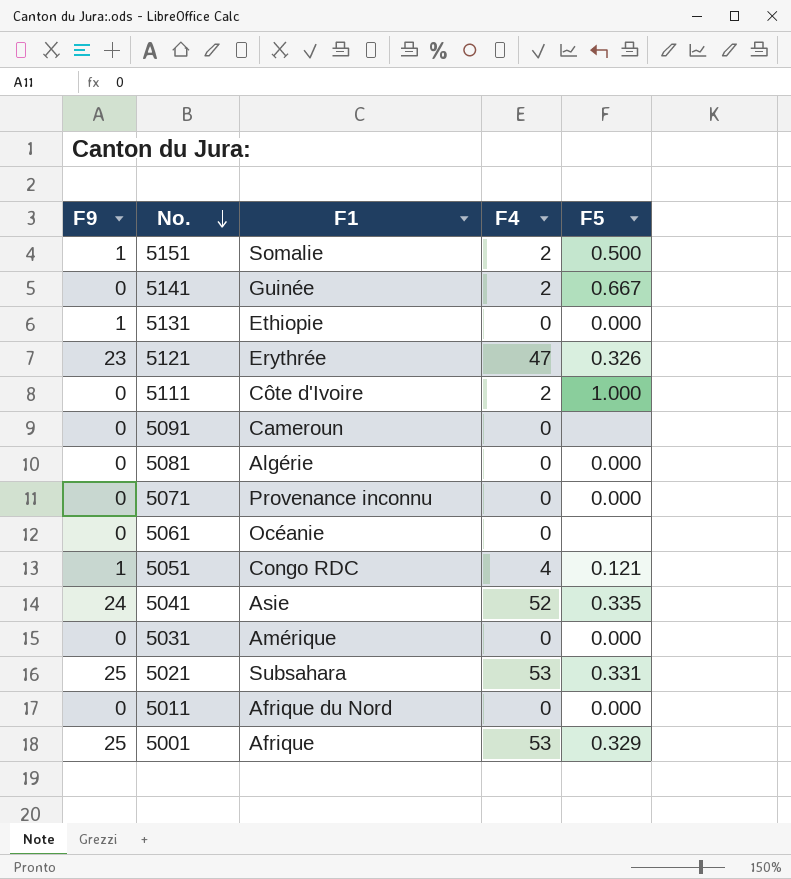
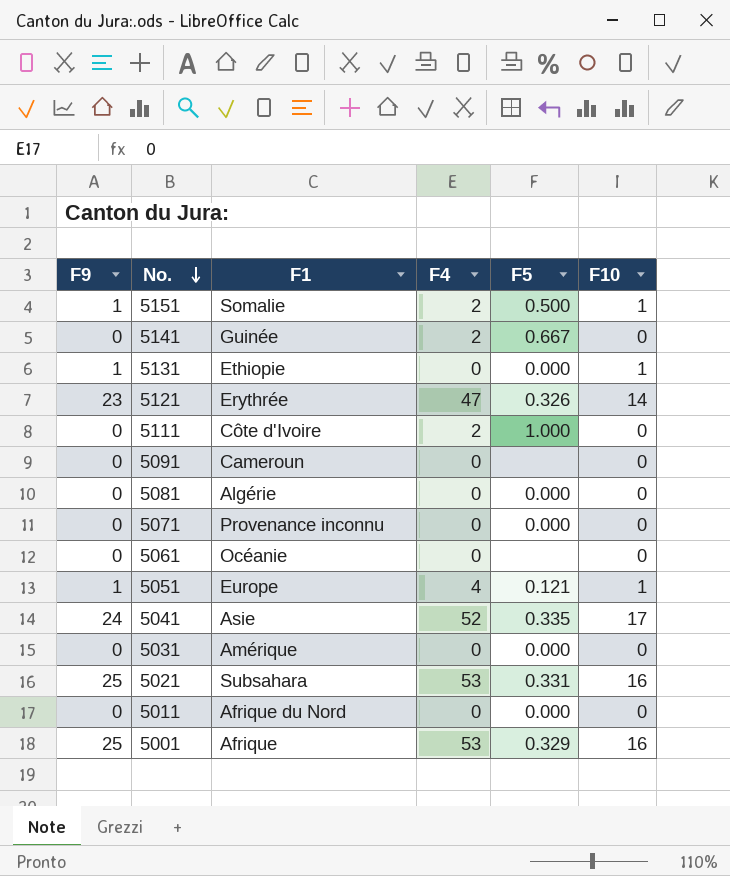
column F10 | position: none -> 6
5051 | F1: Congo RDC -> Europe

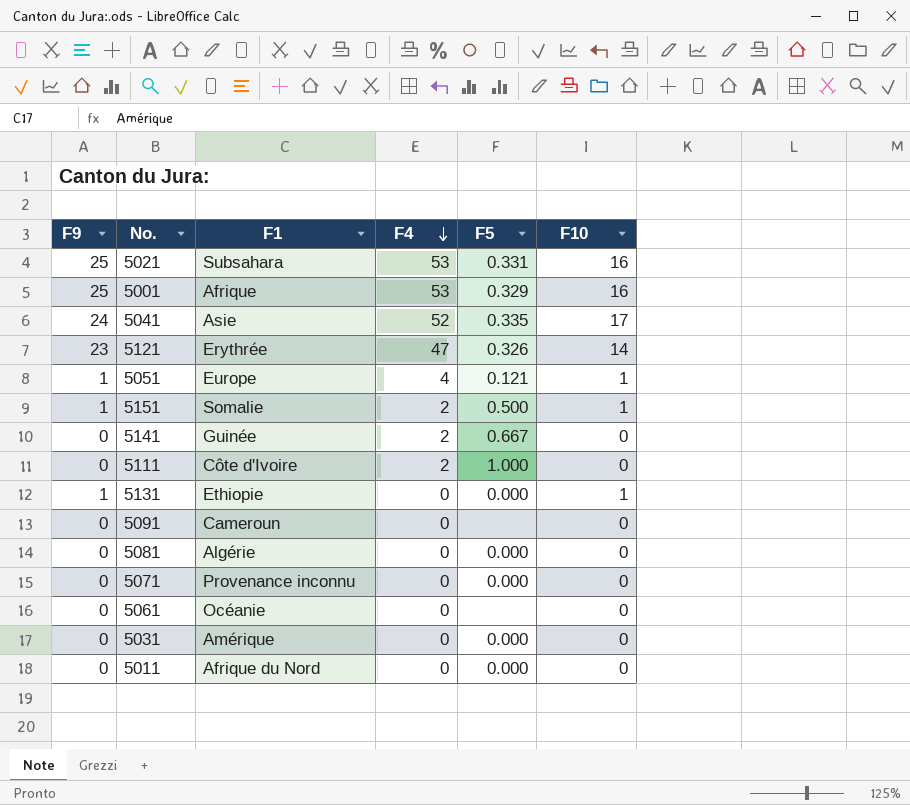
row order: No. descending -> F4 descending

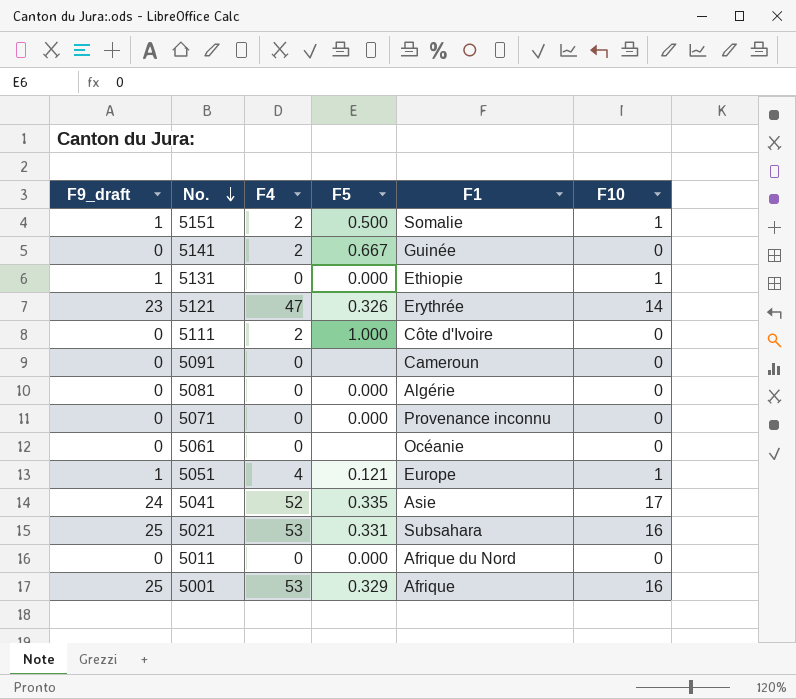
row order: F4 descending -> No. descending
column name: F9 -> F9_draft
column F1 | position: 3 -> 5
row 5031: 0 | Amérique | 0 | 0.000 | 0 -> none

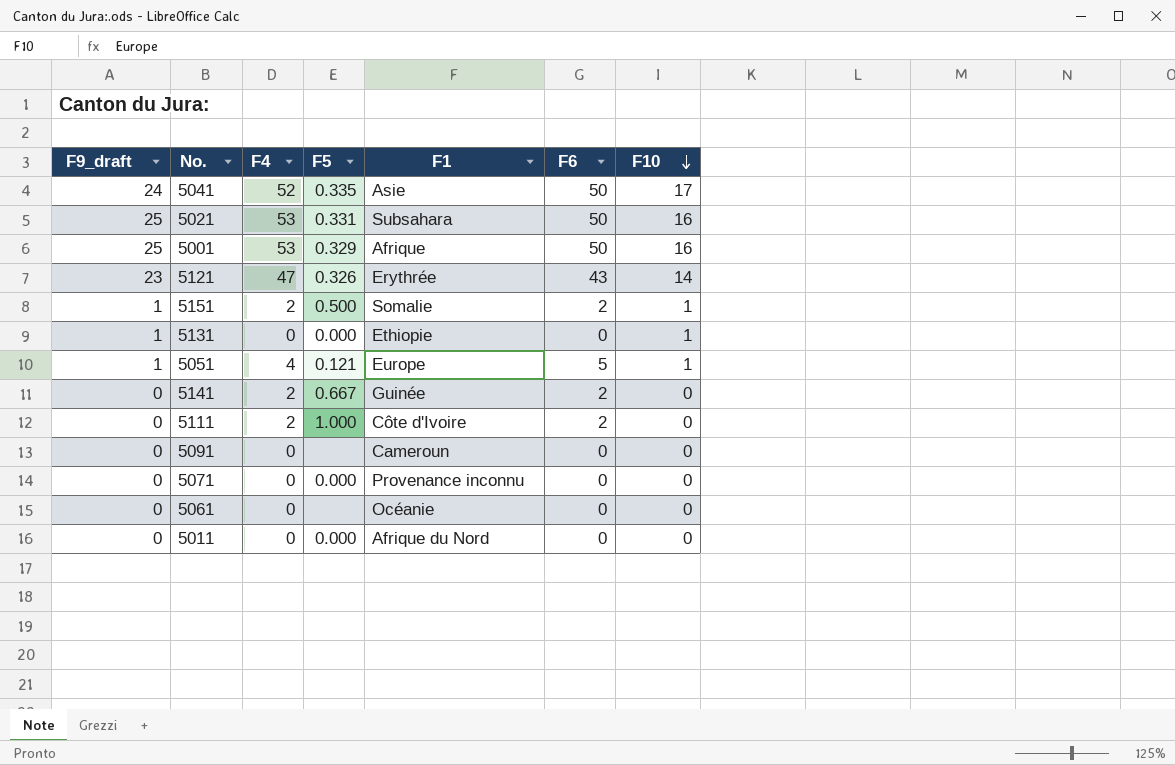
row order: No. descending -> F10 descending
column F6 | position: none -> 6
row 5081: 0 | 0 | 0.000 | Algérie | 0 -> none

